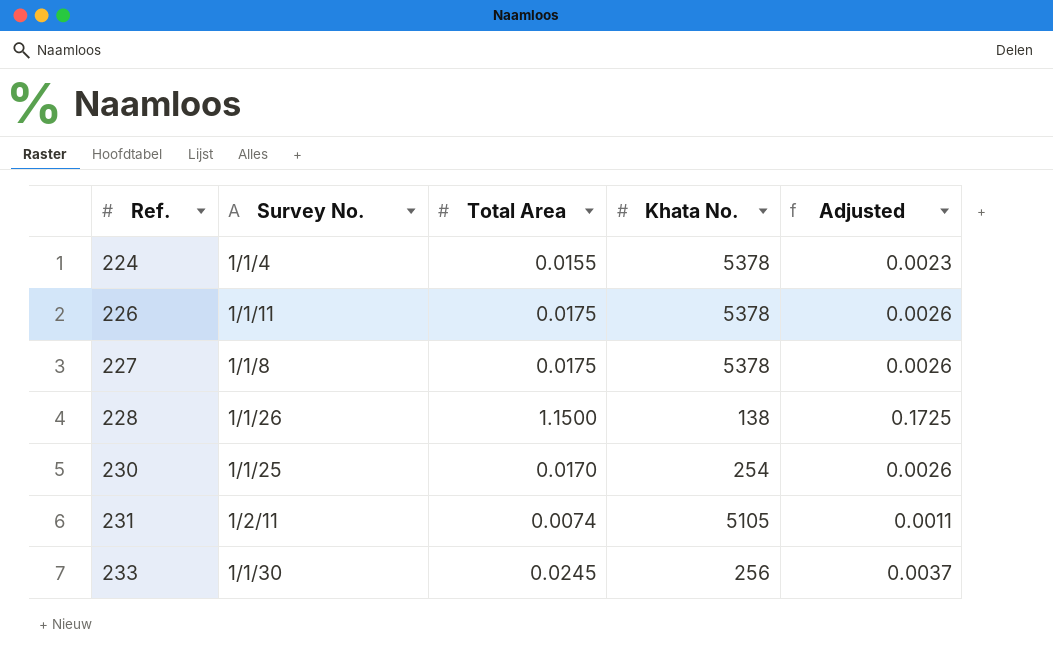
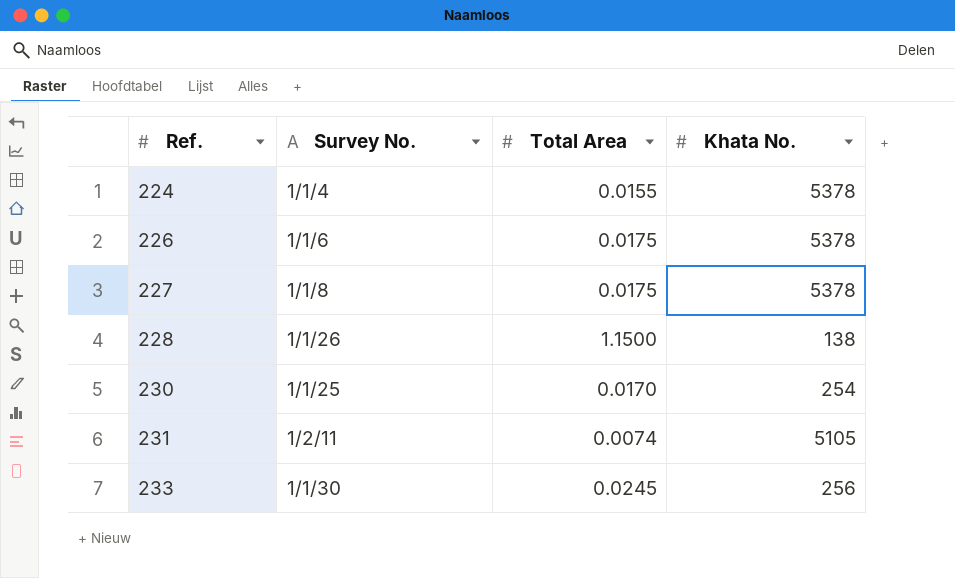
column Adjusted | formula: [Total Area] * 0.15 -> none
226 | Survey No.: 1/1/11 -> 1/1/6

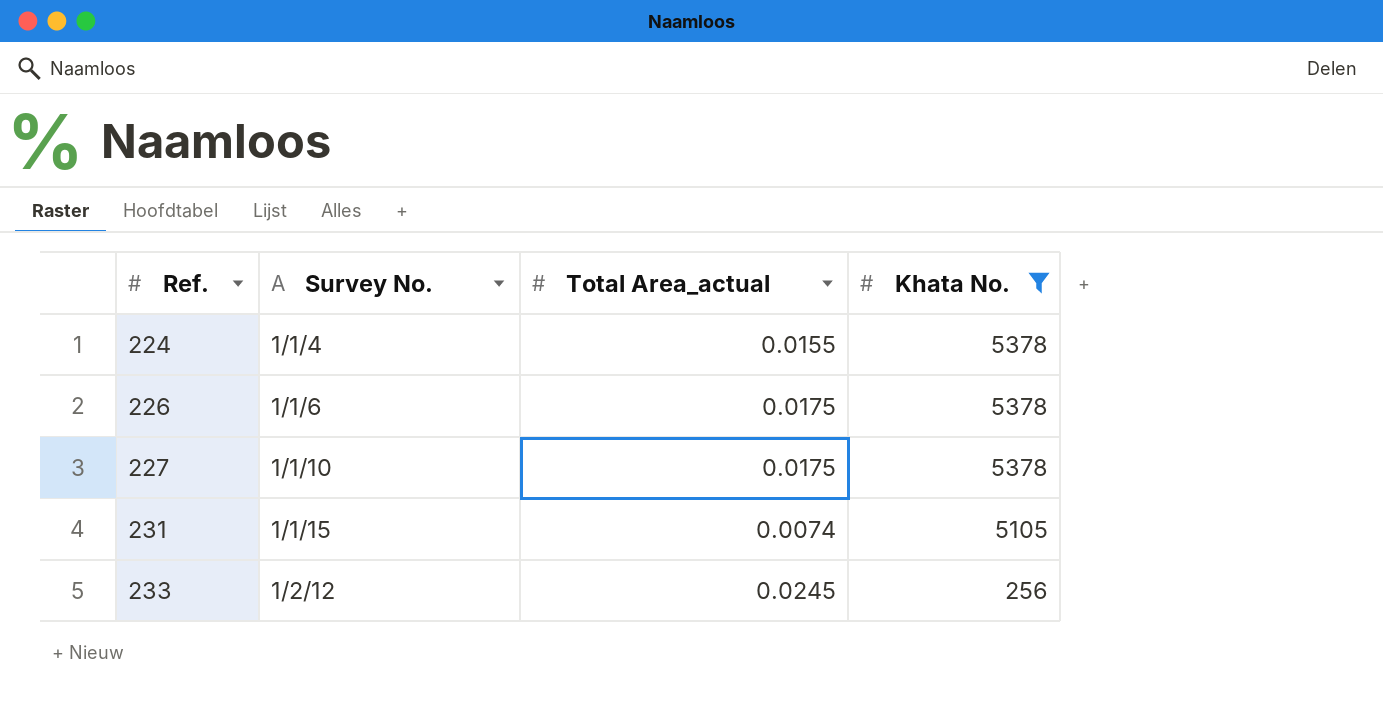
filter: none -> Khata No. >= 256
column name: Total Area -> Total Area_actual
227 | Survey No.: 1/1/8 -> 1/1/10
231 | Survey No.: 1/2/11 -> 1/1/15
233 | Survey No.: 1/1/30 -> 1/2/12

